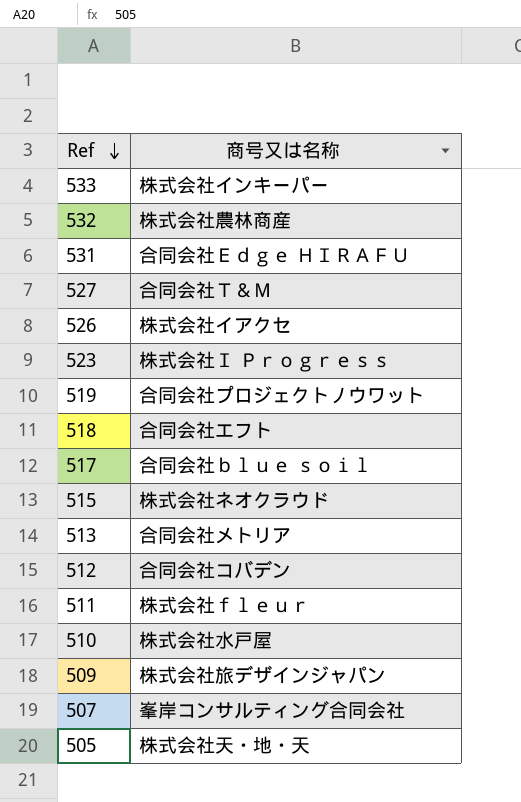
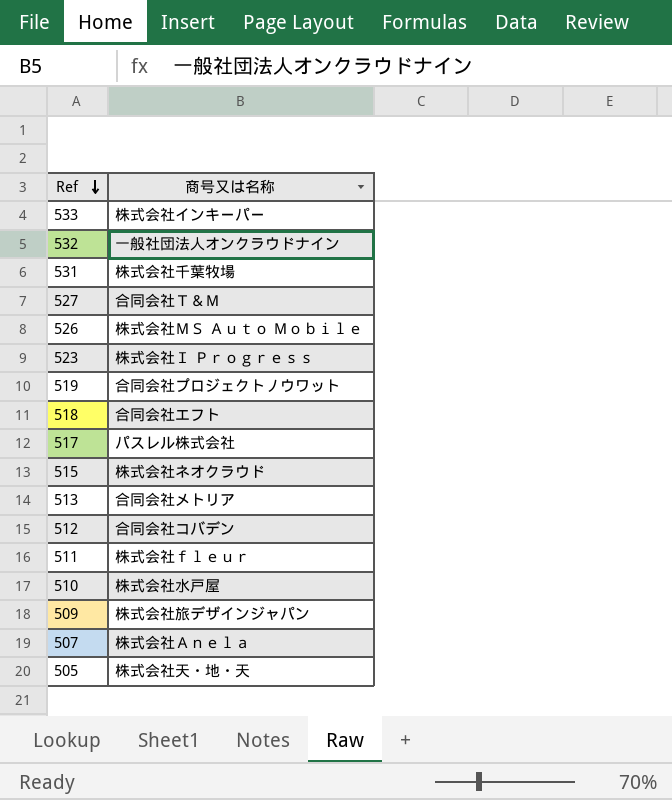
532 | 商号又は名称: 株式会社農林商産 -> 一般社団法人オンクラウドナイン
531 | 商号又は名称: 合同会社Ｅｄｇｅ ＨＩＲＡＦＵ -> 株式会社千葉牧場
526 | 商号又は名称: 株式会社イアクセ -> 株式会社ＭＳ Ａｕｔｏ Ｍｏｂｉｌｅ
517 | 商号又は名称: 合同会社ｂｌｕｅ ｓｏｉｌ -> パスレル株式会社
507 | 商号又は名称: 峯岸コンサルティング合同会社 -> 株式会社Ａｎｅｌａ

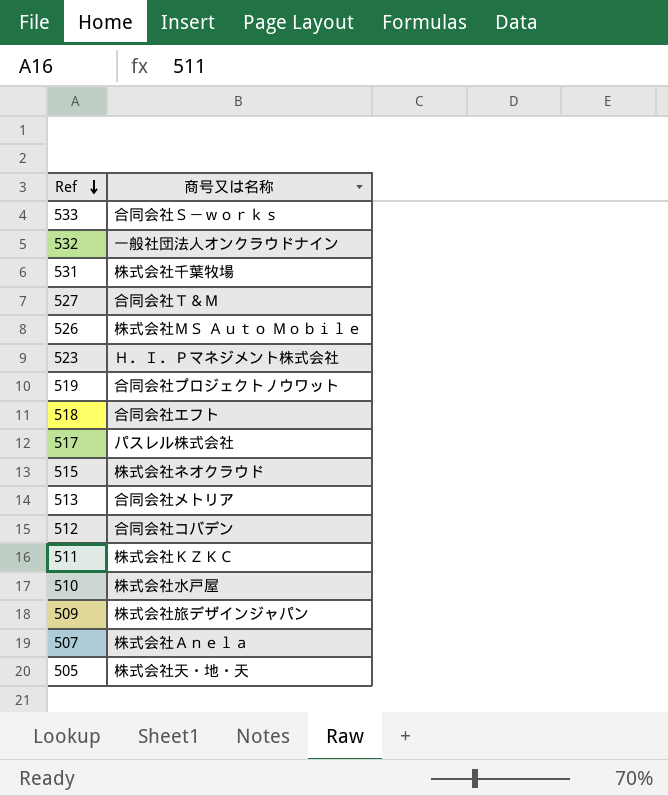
533 | 商号又は名称: 株式会社インキーパー -> 合同会社Ｓ－ｗｏｒｋｓ
523 | 商号又は名称: 株式会社Ｉ Ｐｒｏｇｒｅｓｓ -> Ｈ．Ｉ．Ｐマネジメント株式会社
511 | 商号又は名称: 株式会社ｆｌｅｕｒ -> 株式会社ＫＺＫＣ

